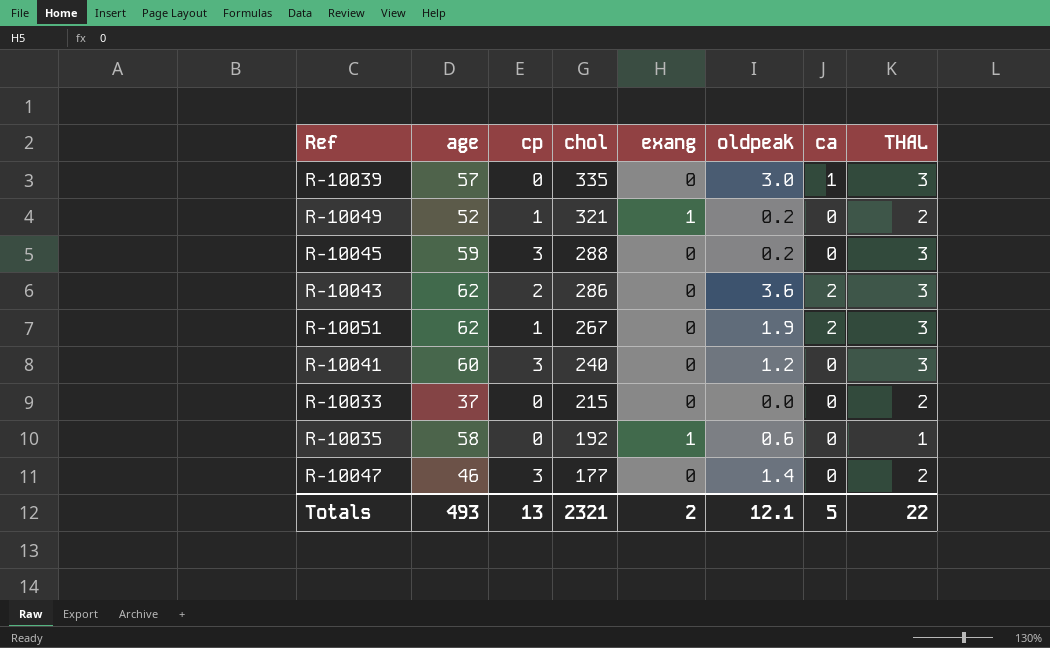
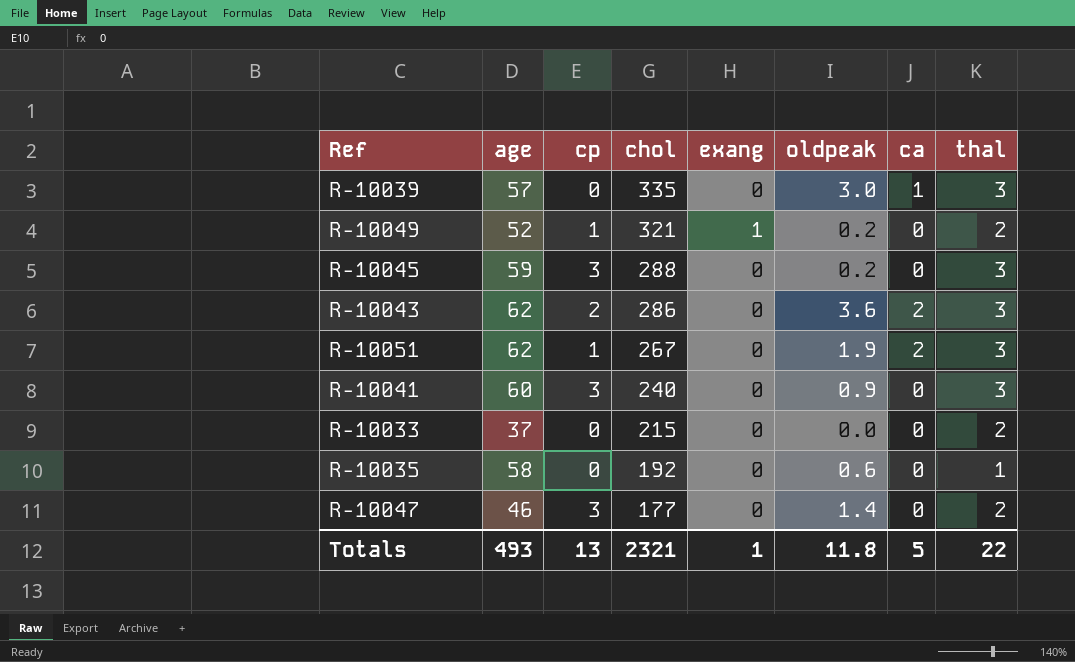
column name: THAL -> thal
R-10041 | oldpeak: 1.2 -> 0.9
R-10035 | exang: 1 -> 0
Totals | exang: 2 -> 1
Totals | oldpeak: 12.1 -> 11.8

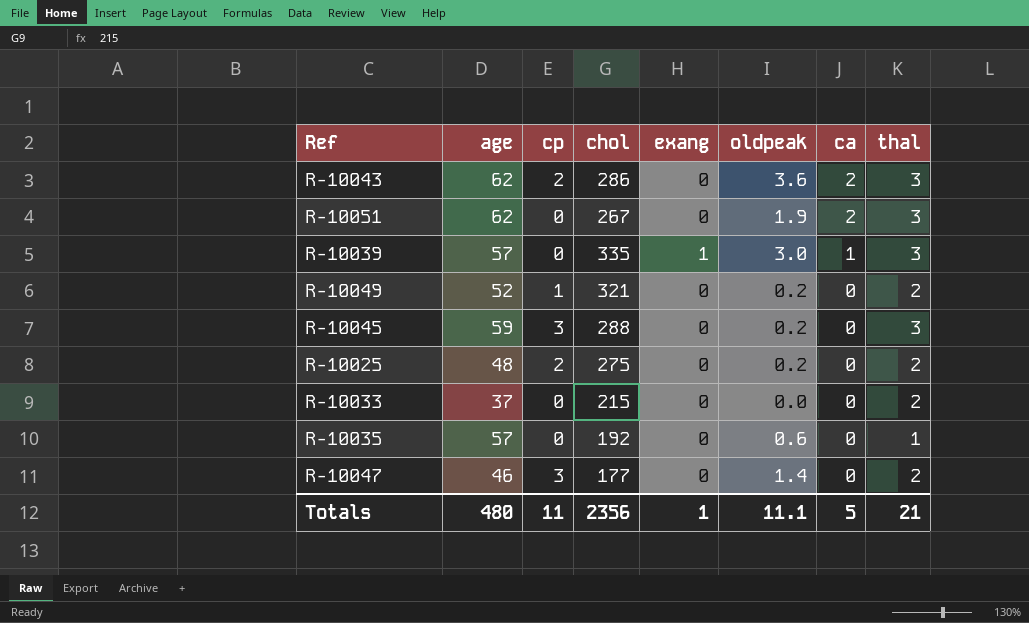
row order: chol descending -> ca descending
row R-10041: 60 | 3 | 240 | 0 | 0.9 | 0 | 3 -> none
R-10051 | cp: 1 -> 0
R-10039 | exang: 0 -> 1
R-10049 | exang: 1 -> 0
row R-10025: none -> 48 | 2 | 275 | 0 | 0.2 | 0 | 2
R-10035 | age: 58 -> 57
Totals | age: 493 -> 480
Totals | cp: 13 -> 11
Totals | chol: 2321 -> 2356
Totals | oldpeak: 11.8 -> 11.1
Totals | thal: 22 -> 21

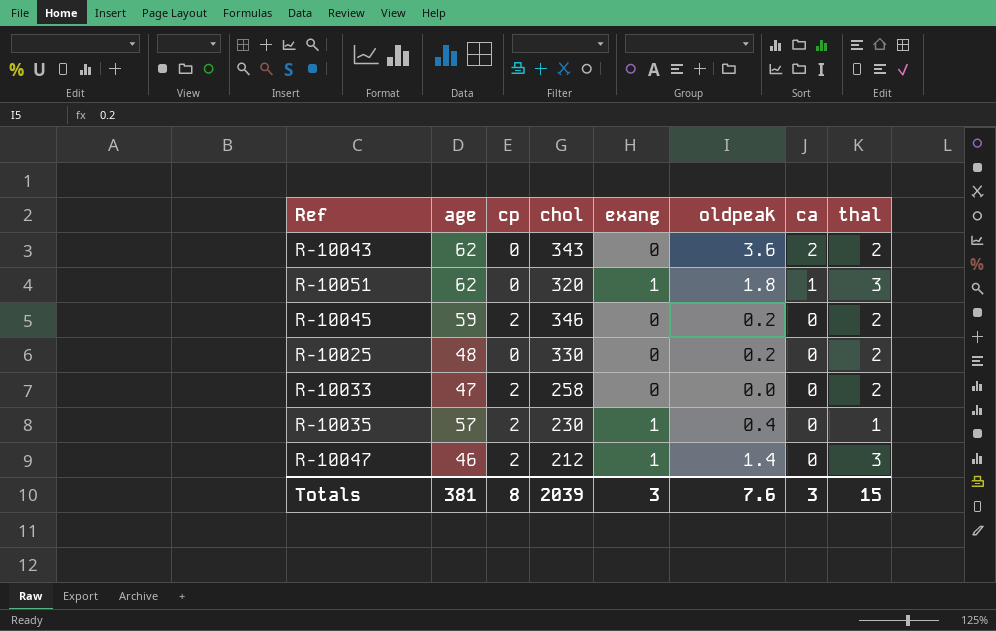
row R-10039: 57 | 0 | 335 | 1 | 3.0 | 1 | 3 -> none
row R-10049: 52 | 1 | 321 | 0 | 0.2 | 0 | 2 -> none
R-10043 | cp: 2 -> 0
R-10043 | chol: 286 -> 343
R-10043 | thal: 3 -> 2
R-10051 | chol: 267 -> 320
R-10051 | exang: 0 -> 1
R-10051 | oldpeak: 1.9 -> 1.8
R-10051 | ca: 2 -> 1
R-10045 | cp: 3 -> 2
R-10045 | chol: 288 -> 346
R-10045 | thal: 3 -> 2
R-10025 | cp: 2 -> 0
R-10025 | chol: 275 -> 330
R-10033 | age: 37 -> 47
R-10033 | cp: 0 -> 2
R-10033 | chol: 215 -> 258
R-10035 | cp: 0 -> 2
R-10035 | chol: 192 -> 230
R-10035 | exang: 0 -> 1
R-10035 | oldpeak: 0.6 -> 0.4
R-10047 | cp: 3 -> 2
R-10047 | chol: 177 -> 212
R-10047 | exang: 0 -> 1
R-10047 | thal: 2 -> 3
Totals | age: 480 -> 381
Totals | cp: 11 -> 8
Totals | chol: 2356 -> 2039
Totals | exang: 1 -> 3
Totals | oldpeak: 11.1 -> 7.6
Totals | ca: 5 -> 3
Totals | thal: 21 -> 15

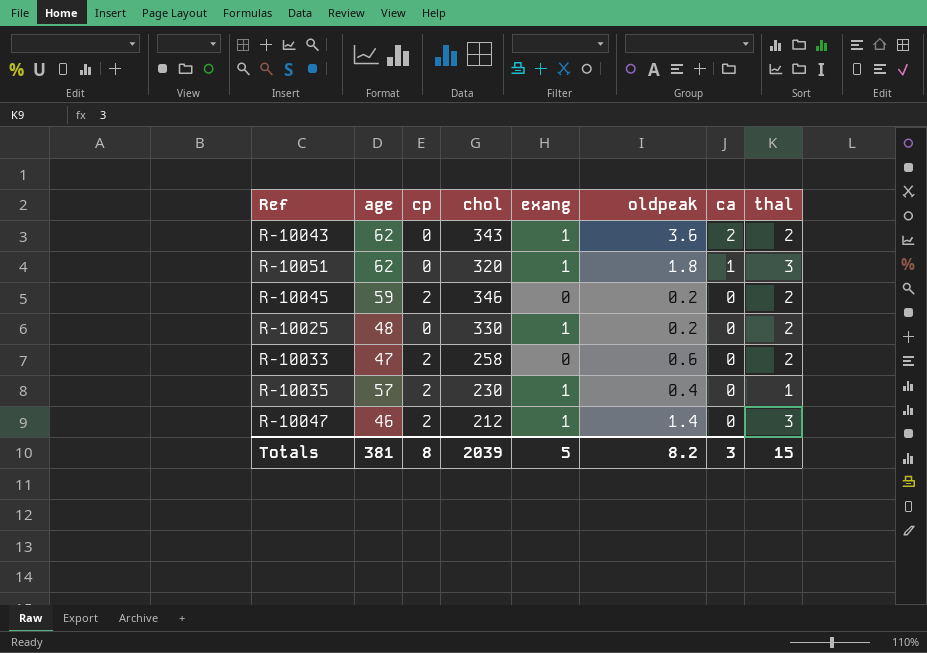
R-10043 | exang: 0 -> 1
R-10025 | exang: 0 -> 1
R-10033 | oldpeak: 0.0 -> 0.6
Totals | exang: 3 -> 5
Totals | oldpeak: 7.6 -> 8.2

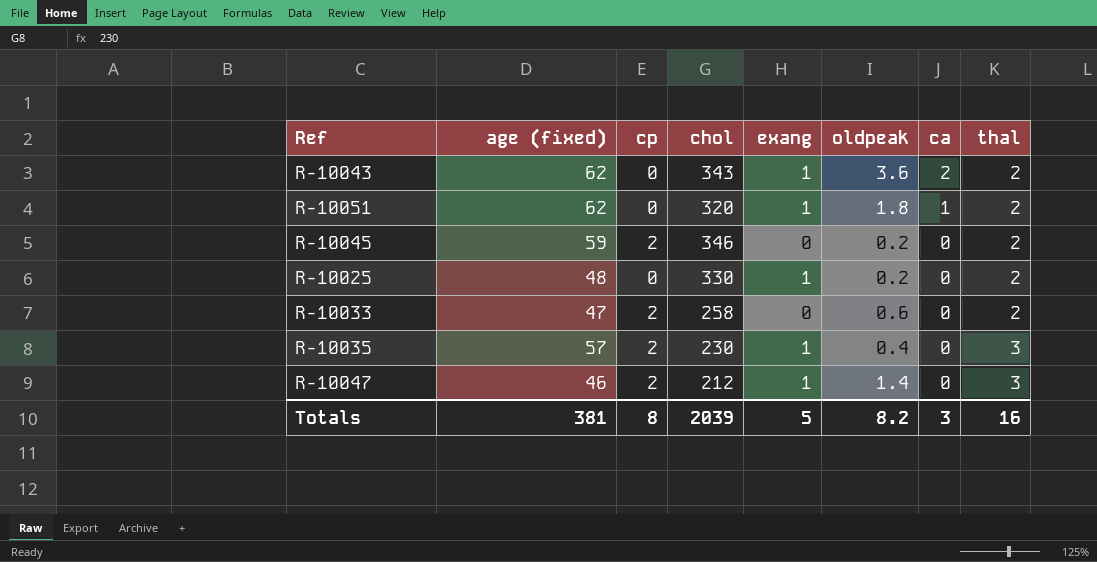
column name: age -> age (fixed)
R-10051 | thal: 3 -> 2
R-10035 | thal: 1 -> 3
Totals | thal: 15 -> 16

